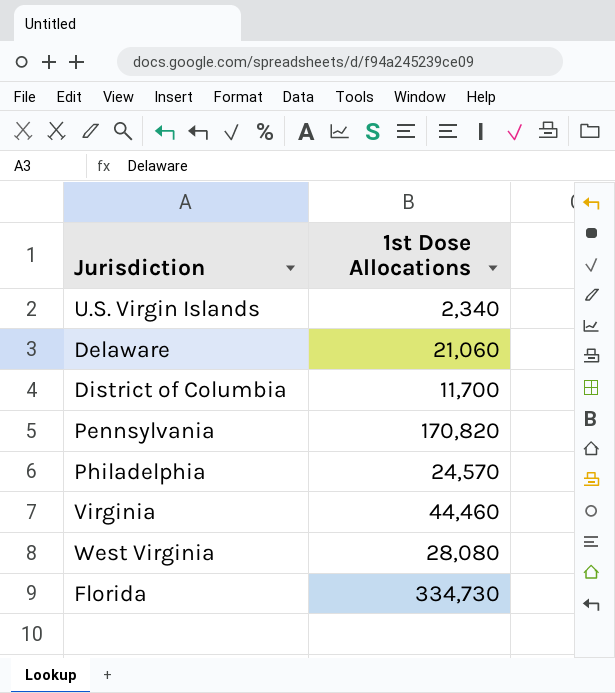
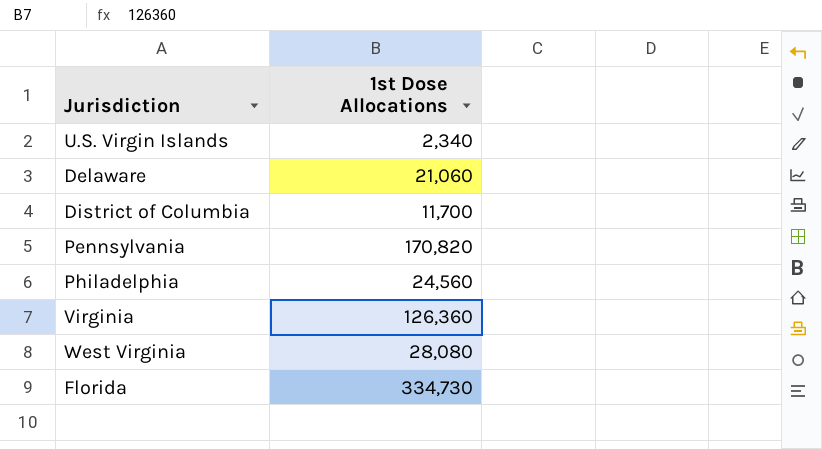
Philadelphia | 1st Dose Allocations: 24,570 -> 24,560
Virginia | 1st Dose Allocations: 44,460 -> 126,360

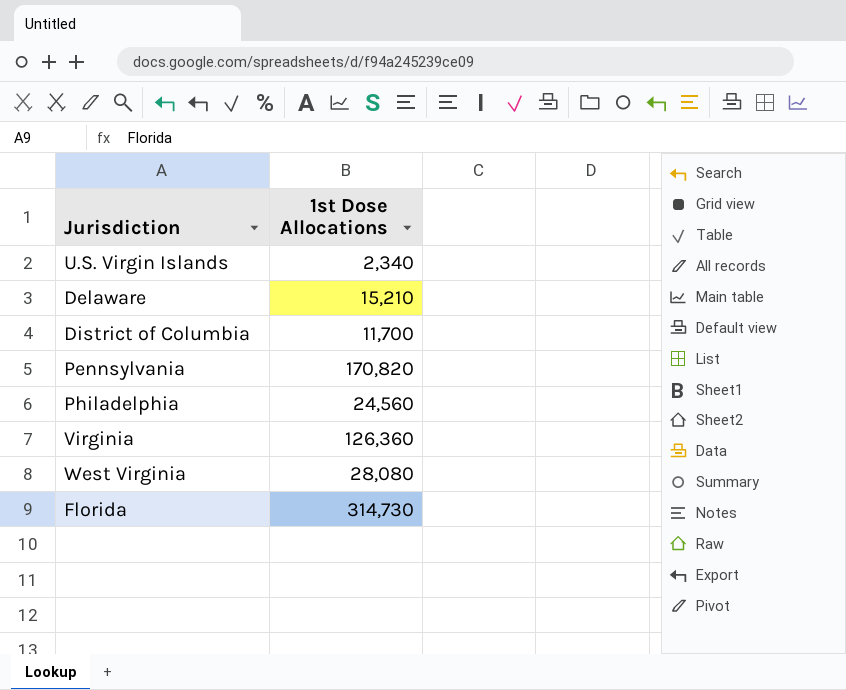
Delaware | 1st Dose Allocations: 21,060 -> 15,210
Florida | 1st Dose Allocations: 334,730 -> 314,730

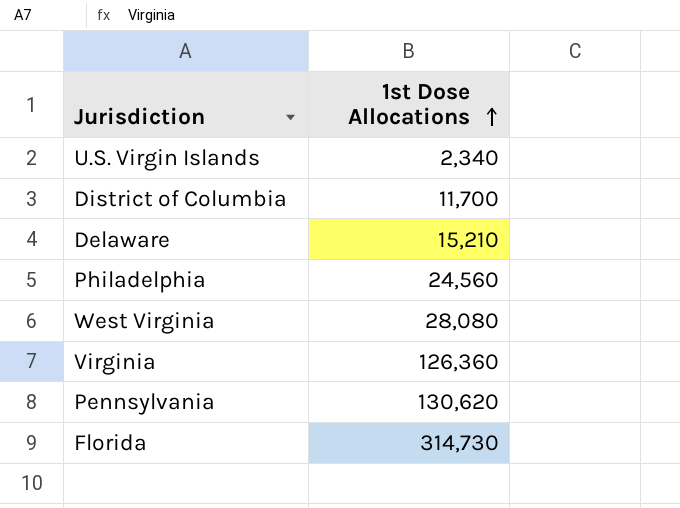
row order: none -> 1st Dose Allocations ascending
Pennsylvania | 1st Dose Allocations: 170,820 -> 130,620

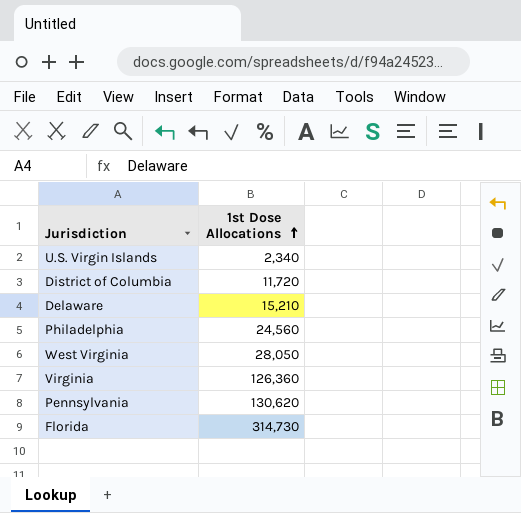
District of Columbia | 1st Dose Allocations: 11,700 -> 11,720
West Virginia | 1st Dose Allocations: 28,080 -> 28,050

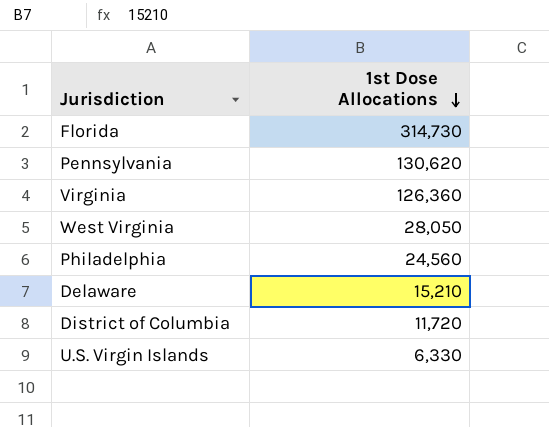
row order: 1st Dose Allocations ascending -> 1st Dose Allocations descending
U.S. Virgin Islands | 1st Dose Allocations: 2,340 -> 6,330

